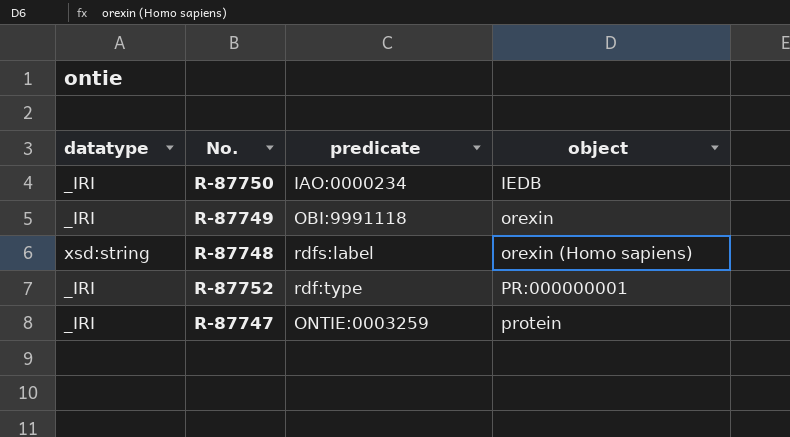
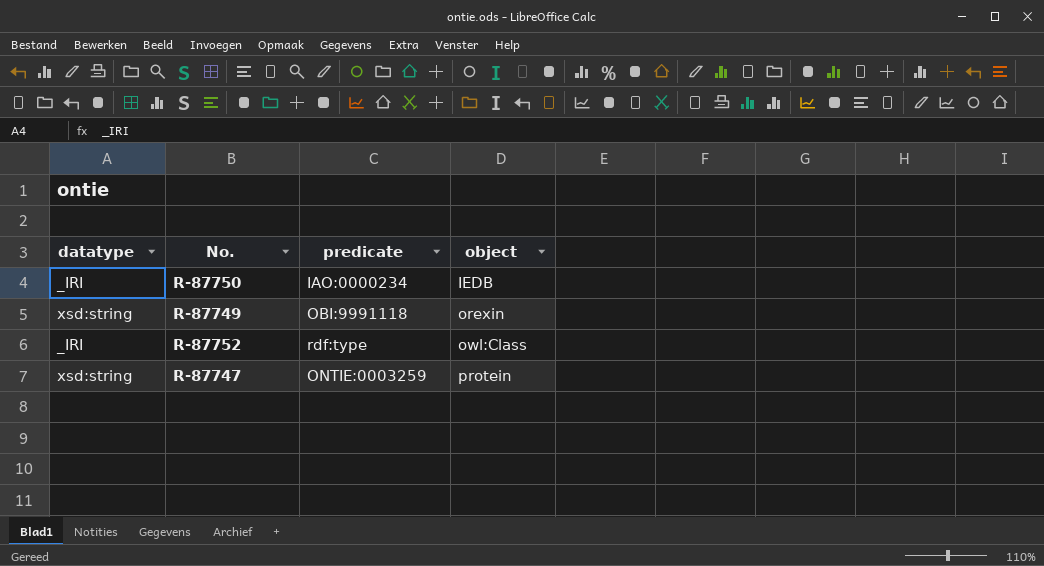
row R-87748: xsd:string | rdfs:label | orexin (Homo sapiens) -> none
R-87749 | datatype: _IRI -> xsd:string
R-87752 | object: PR:000000001 -> owl:Class
R-87747 | datatype: _IRI -> xsd:string

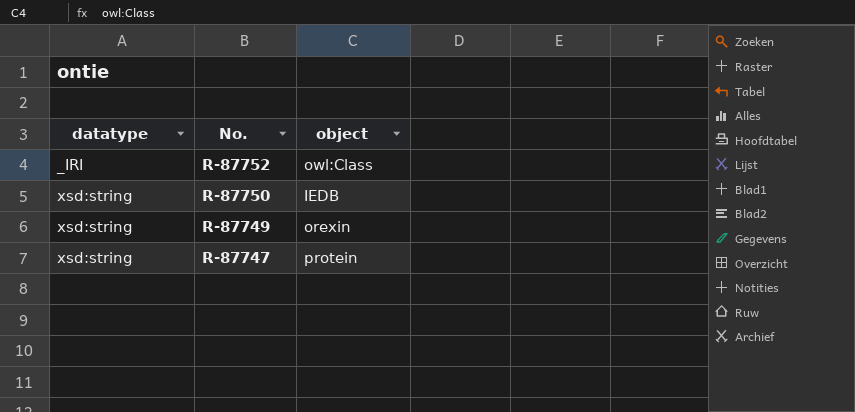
row order: object ascending -> datatype ascending
column predicate | position: 3 -> none
R-87750 | datatype: _IRI -> xsd:string

